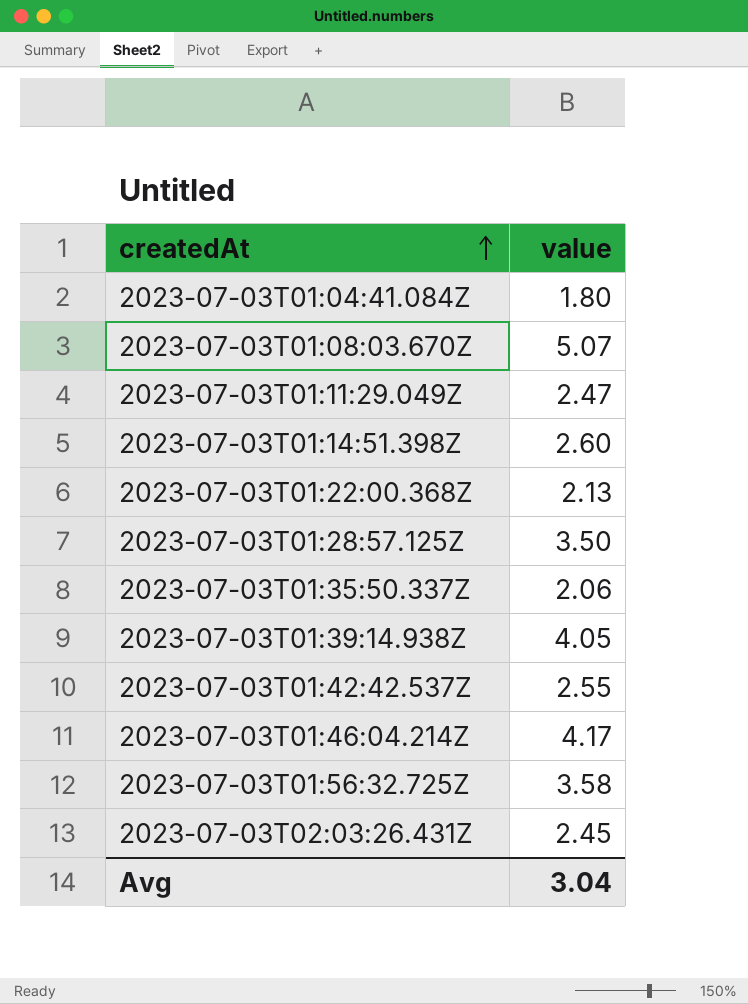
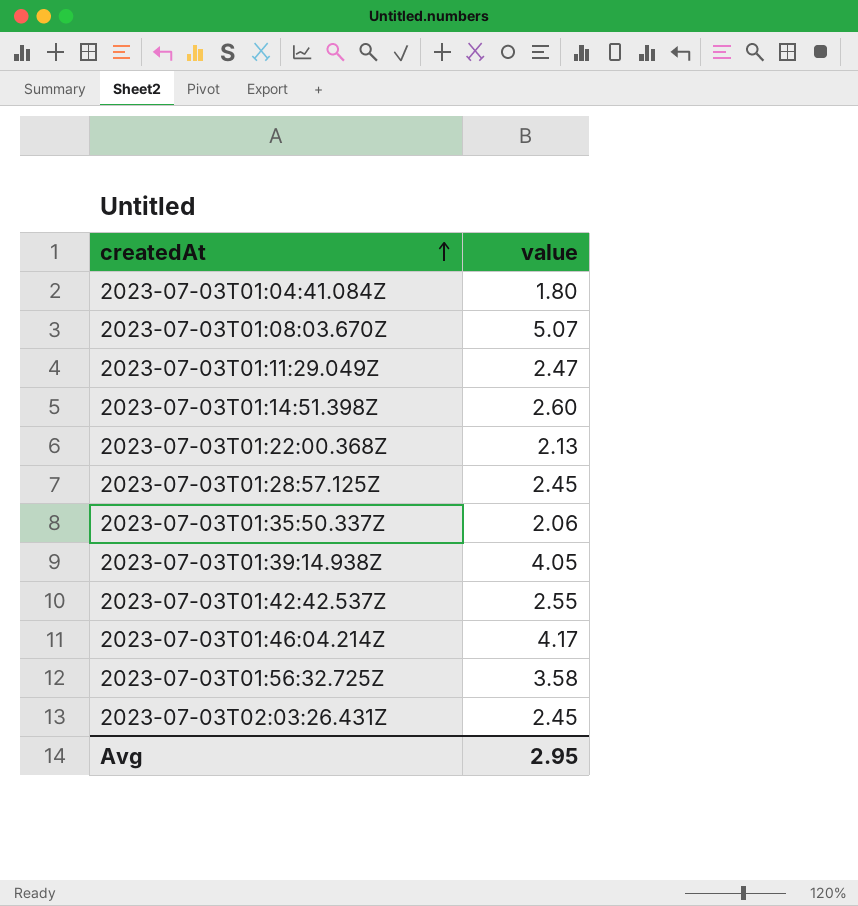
2023-07-03T01:28:57.125Z | value: 3.50 -> 2.45
Avg | value: 3.04 -> 2.95

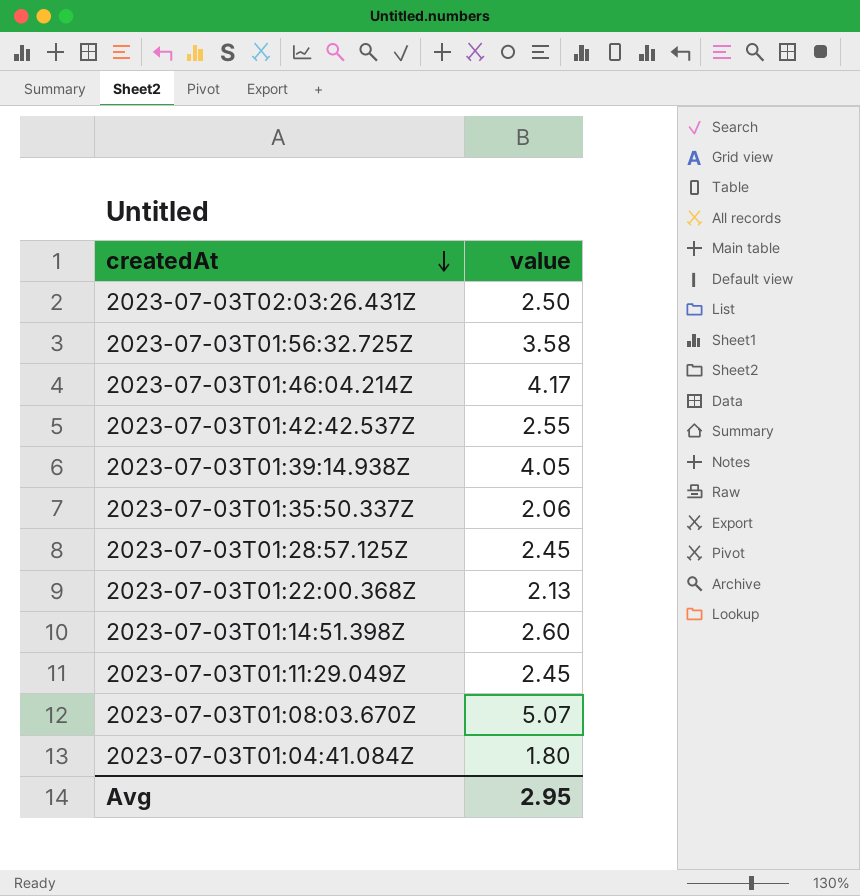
row order: createdAt ascending -> createdAt descending
2023-07-03T02:03:26.431Z | value: 2.45 -> 2.50
2023-07-03T01:11:29.049Z | value: 2.47 -> 2.45

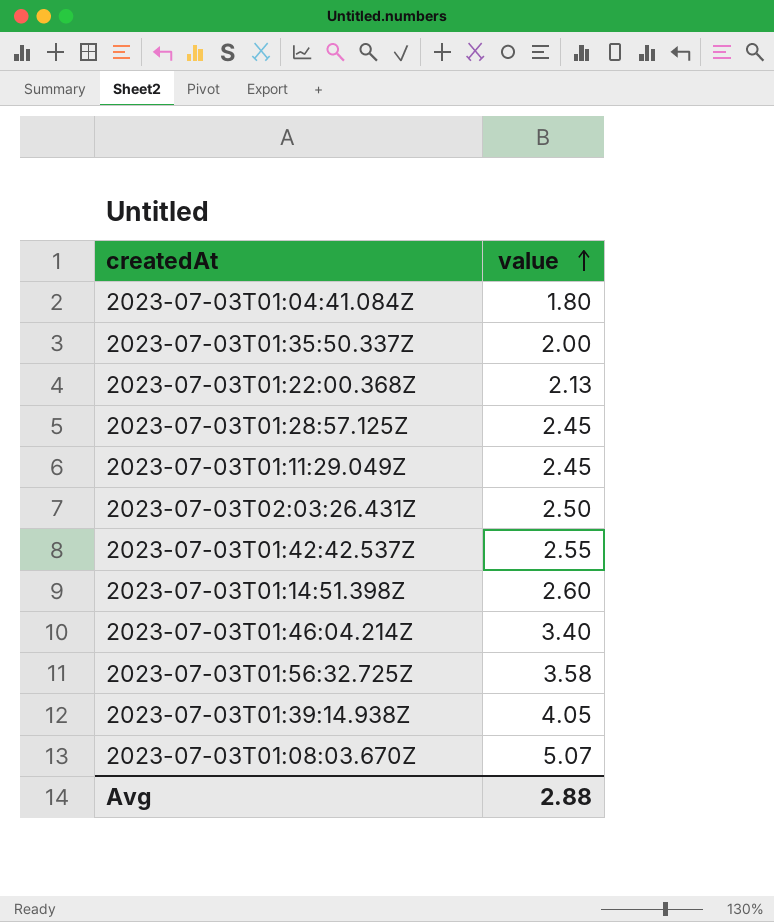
row order: createdAt descending -> value ascending
2023-07-03T01:35:50.337Z | value: 2.06 -> 2.00
2023-07-03T01:46:04.214Z | value: 4.17 -> 3.40
Avg | value: 2.95 -> 2.88

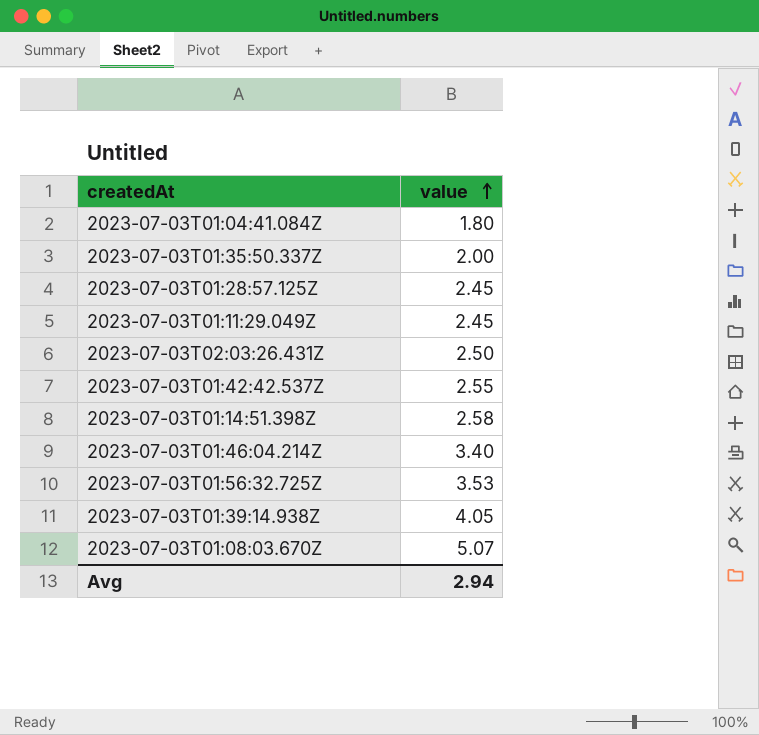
row 2023-07-03T01:22:00.368Z: 2.13 -> none
2023-07-03T01:14:51.398Z | value: 2.60 -> 2.58
2023-07-03T01:56:32.725Z | value: 3.58 -> 3.53
Avg | value: 2.88 -> 2.94

